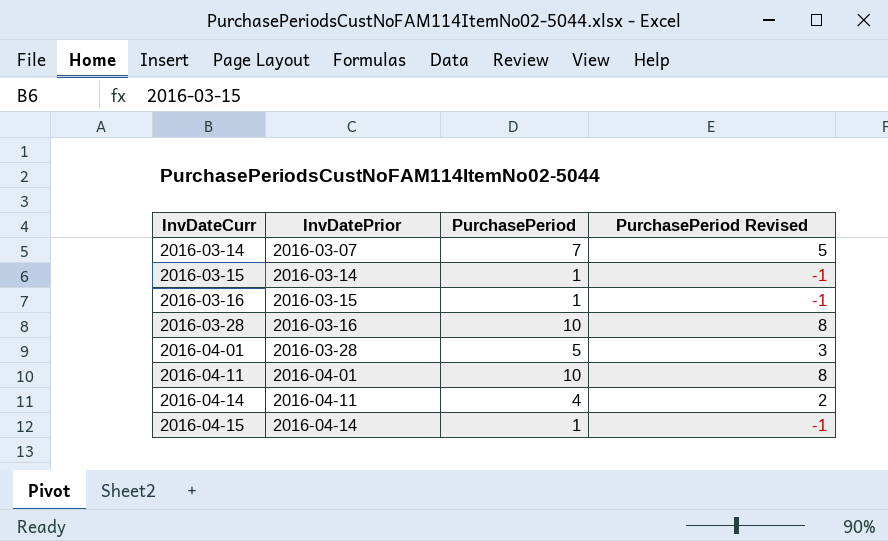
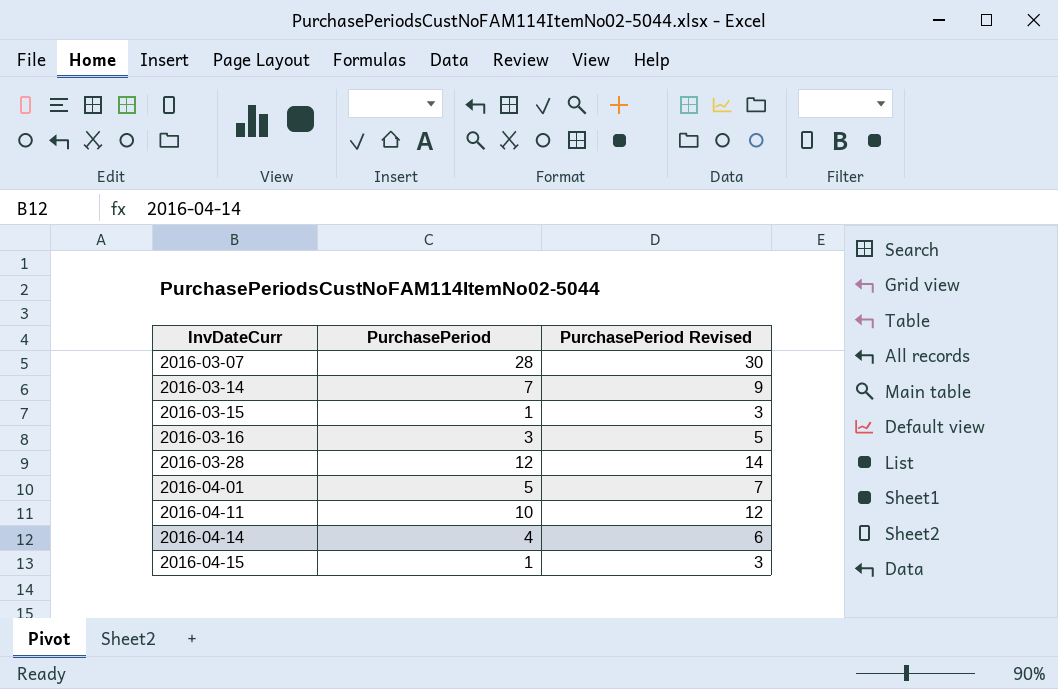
column InvDatePrior | position: 2 -> none
column PurchasePeriod Revised | formula: [PurchasePeriod] - 2 -> [PurchasePeriod] + 2
row 2016-03-07: none -> 28 | 30
2016-03-16 | PurchasePeriod: 1 -> 3
2016-03-28 | PurchasePeriod: 10 -> 12

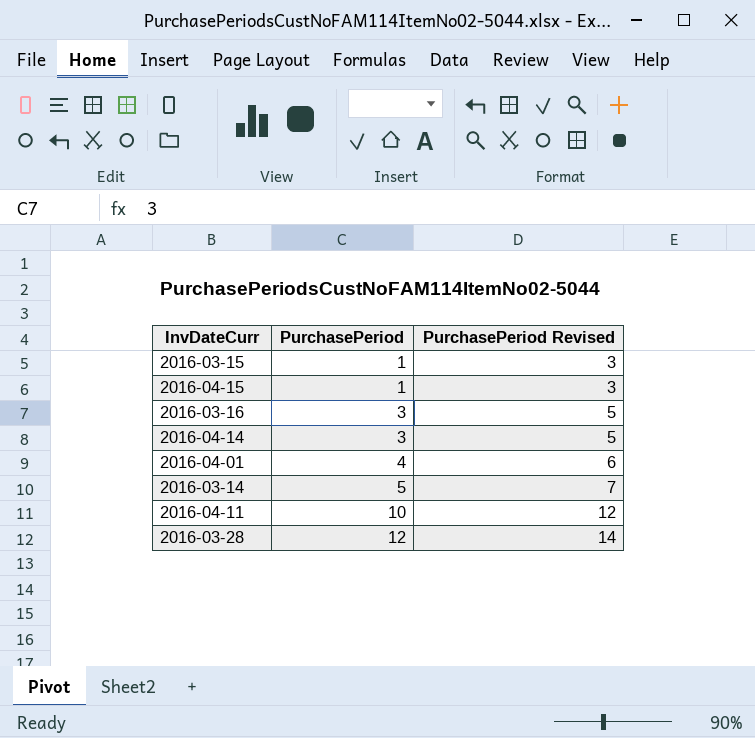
row order: InvDateCurr ascending -> PurchasePeriod ascending
row 2016-03-07: 28 | 30 -> none
2016-04-14 | PurchasePeriod: 4 -> 3
2016-04-14 | PurchasePeriod Revised: 6 -> 5
2016-04-01 | PurchasePeriod: 5 -> 4
2016-04-01 | PurchasePeriod Revised: 7 -> 6
2016-03-14 | PurchasePeriod: 7 -> 5
2016-03-14 | PurchasePeriod Revised: 9 -> 7

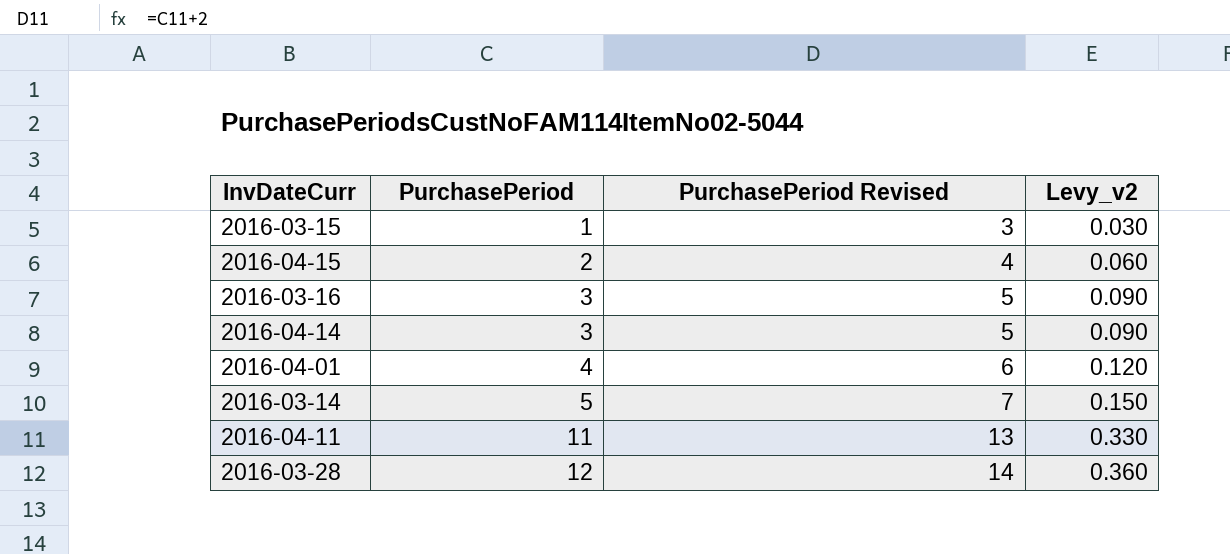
column Levy_v2 | formula: none -> [PurchasePeriod] * 0.03
2016-04-15 | PurchasePeriod: 1 -> 2
2016-04-15 | PurchasePeriod Revised: 3 -> 4
2016-04-11 | PurchasePeriod: 10 -> 11
2016-04-11 | PurchasePeriod Revised: 12 -> 13

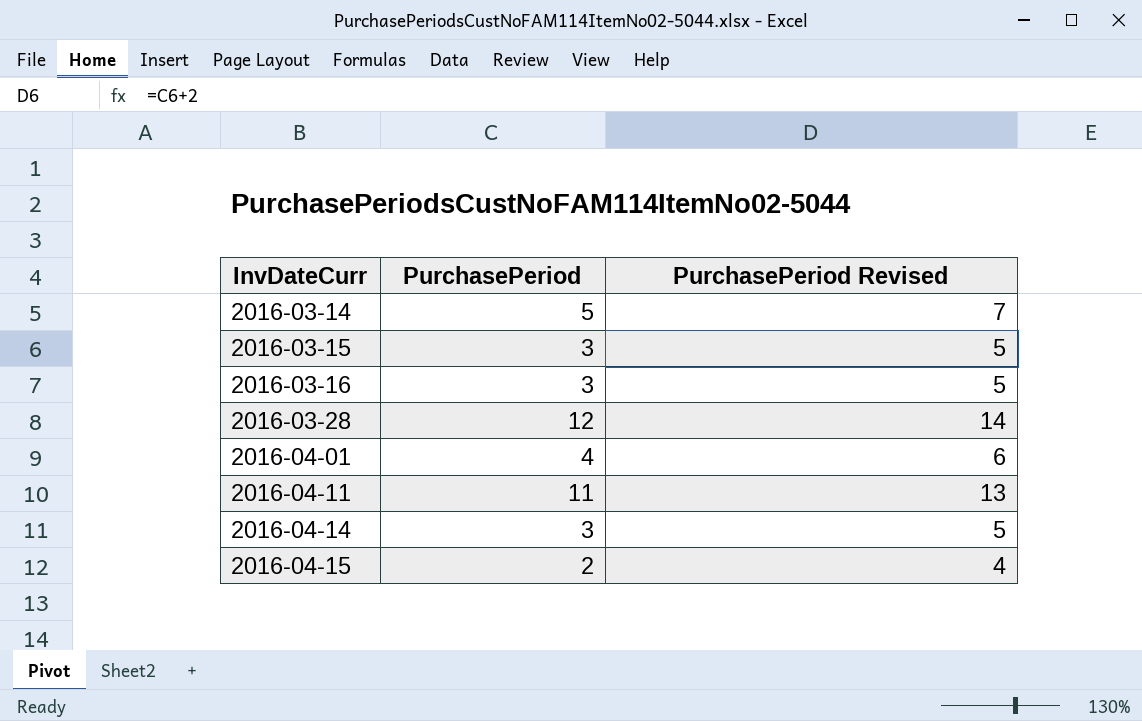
row order: PurchasePeriod ascending -> InvDateCurr ascending
column Levy_v2 | formula: [PurchasePeriod] * 0.03 -> none
2016-03-15 | PurchasePeriod: 1 -> 3
2016-03-15 | PurchasePeriod Revised: 3 -> 5

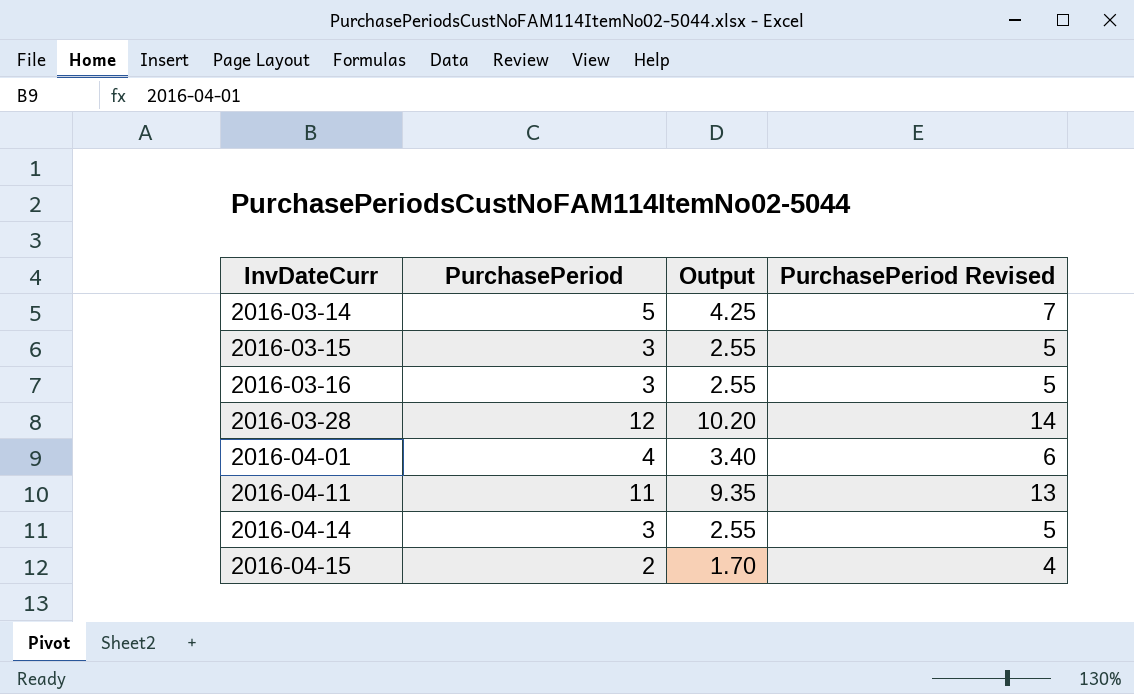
column Output | formula: none -> [PurchasePeriod] * 0.85

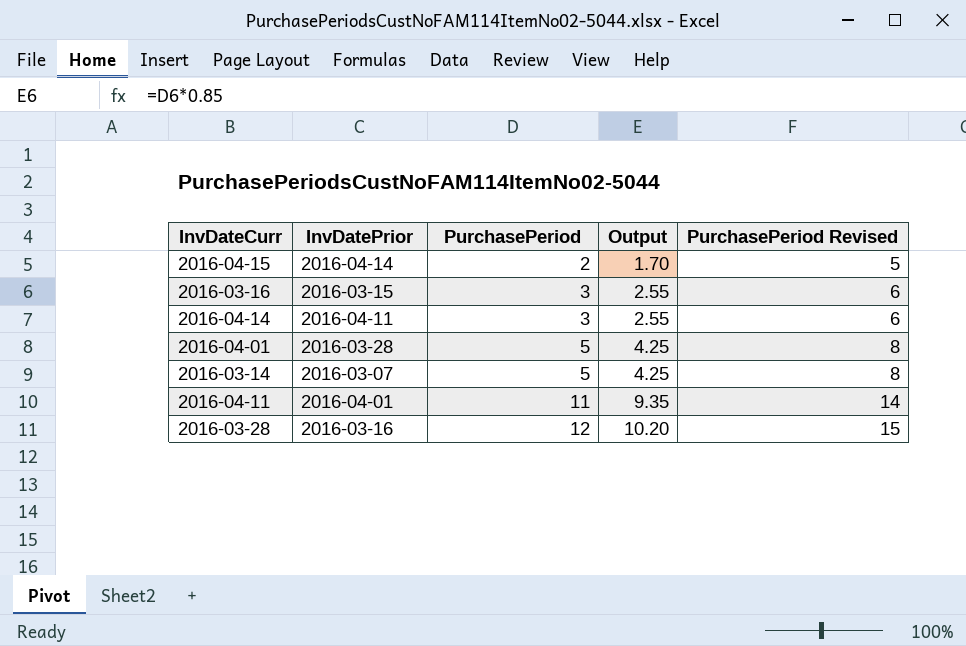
row order: InvDateCurr ascending -> PurchasePeriod ascending
column InvDatePrior | position: none -> 2
column PurchasePeriod Revised | formula: [PurchasePeriod] + 2 -> [PurchasePeriod] + 3
row 2016-03-15: 3 | 2.55 | 5 -> none
2016-04-01 | PurchasePeriod: 4 -> 5
2016-04-01 | Output: 3.40 -> 4.25

